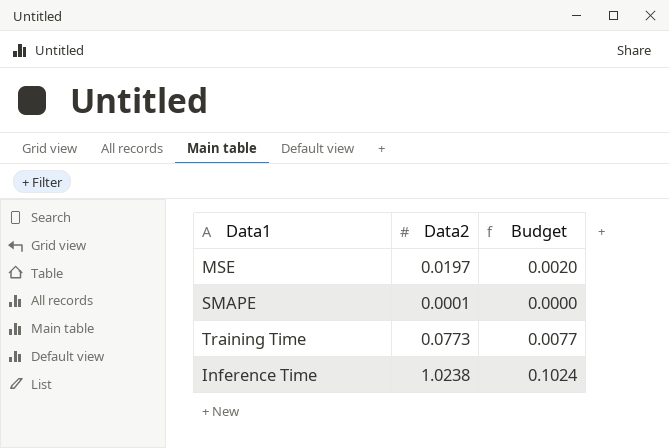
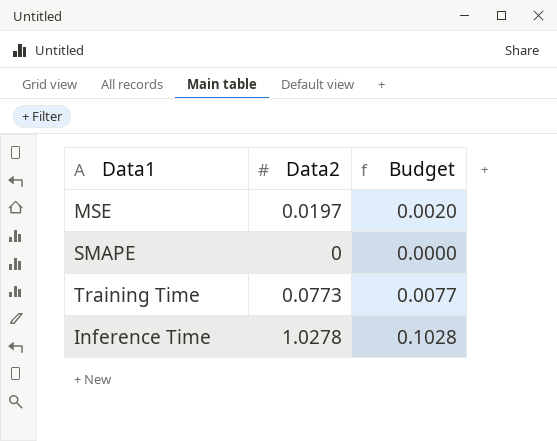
SMAPE | Data2: 0.0001 -> 0
Inference Time | Data2: 1.0238 -> 1.0278
Inference Time | Budget: 0.1024 -> 0.1028

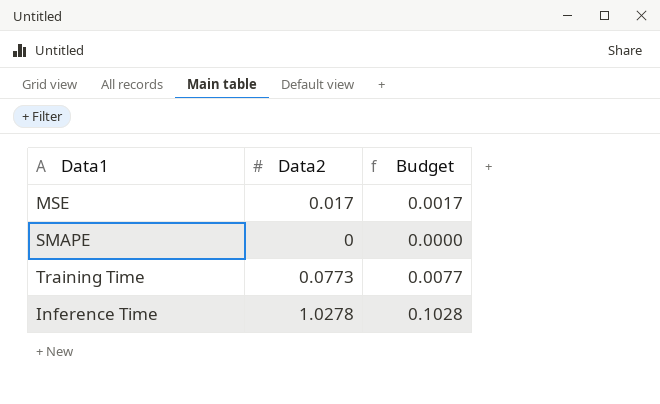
MSE | Data2: 0.0197 -> 0.017
MSE | Budget: 0.0020 -> 0.0017

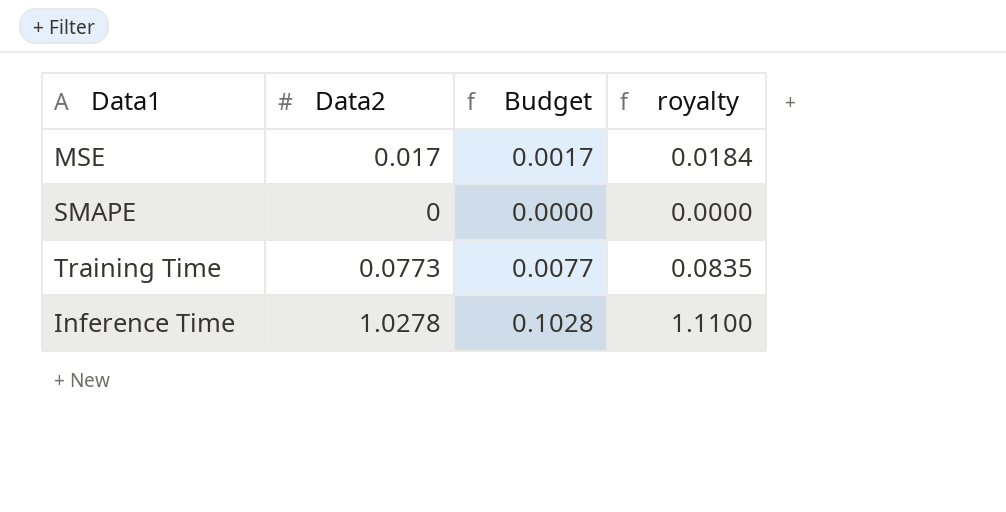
column royalty | formula: none -> [Data2] * 1.08

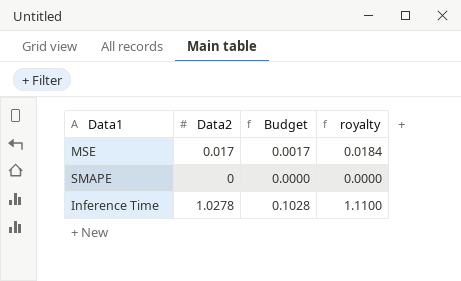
row Training Time: 0.0773 | 0.0077 | 0.0835 -> none

